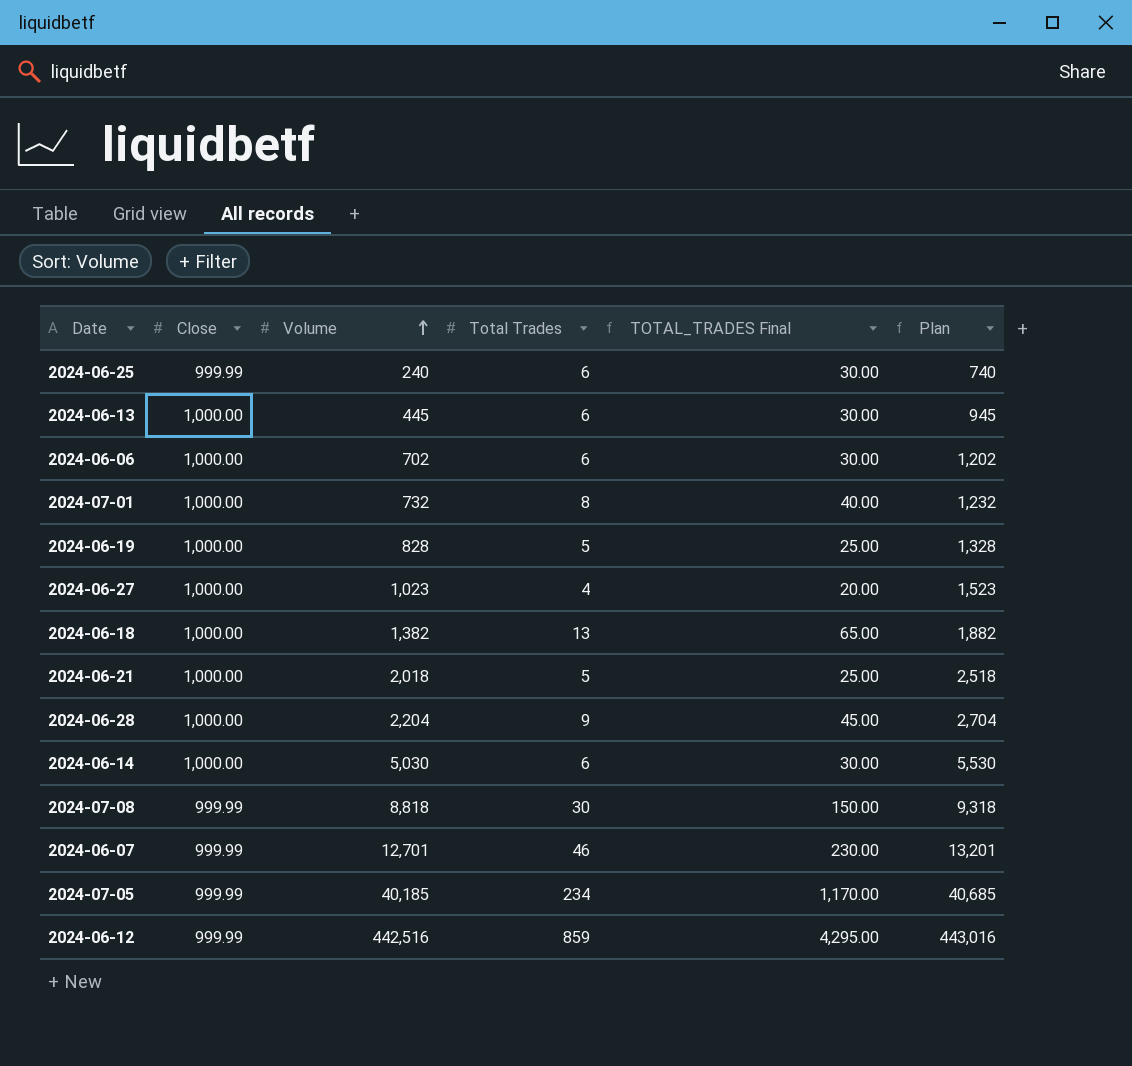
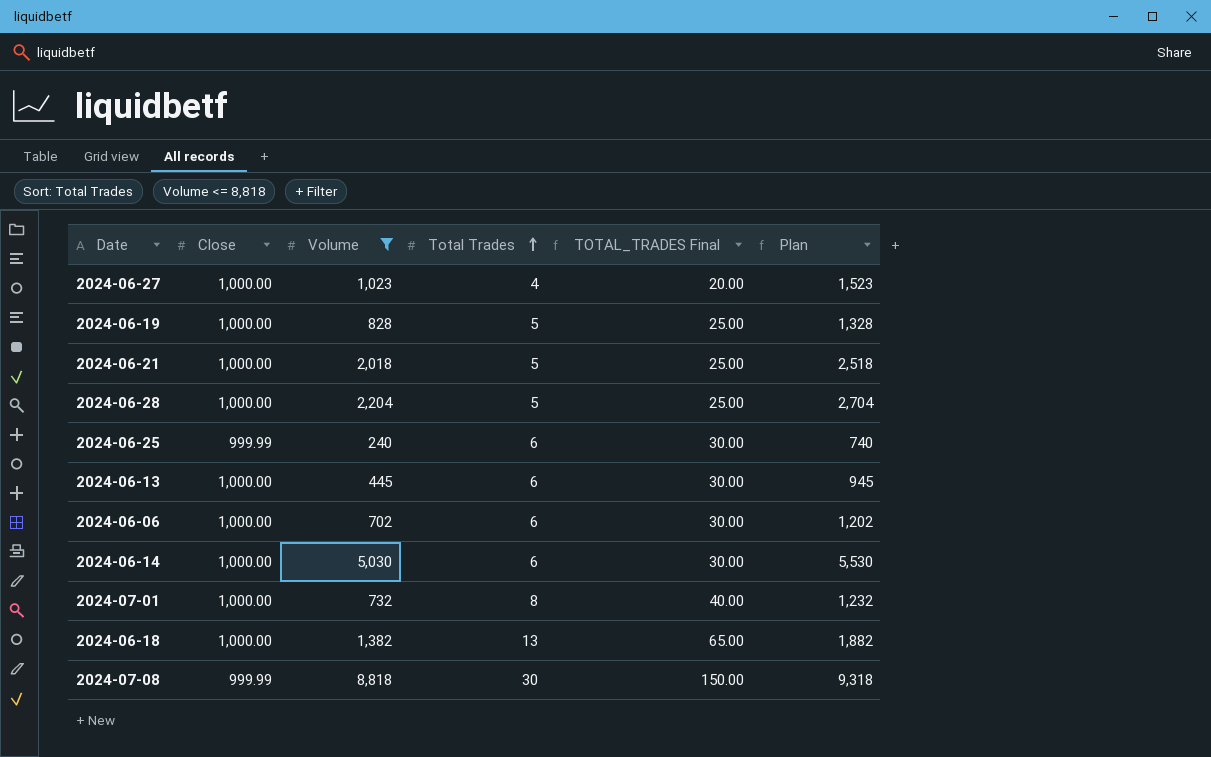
filter: none -> Volume <= 8,818
row order: Volume ascending -> Total Trades ascending
2024-06-28 | Total Trades: 9 -> 5
2024-06-28 | TOTAL_TRADES Final: 45.00 -> 25.00

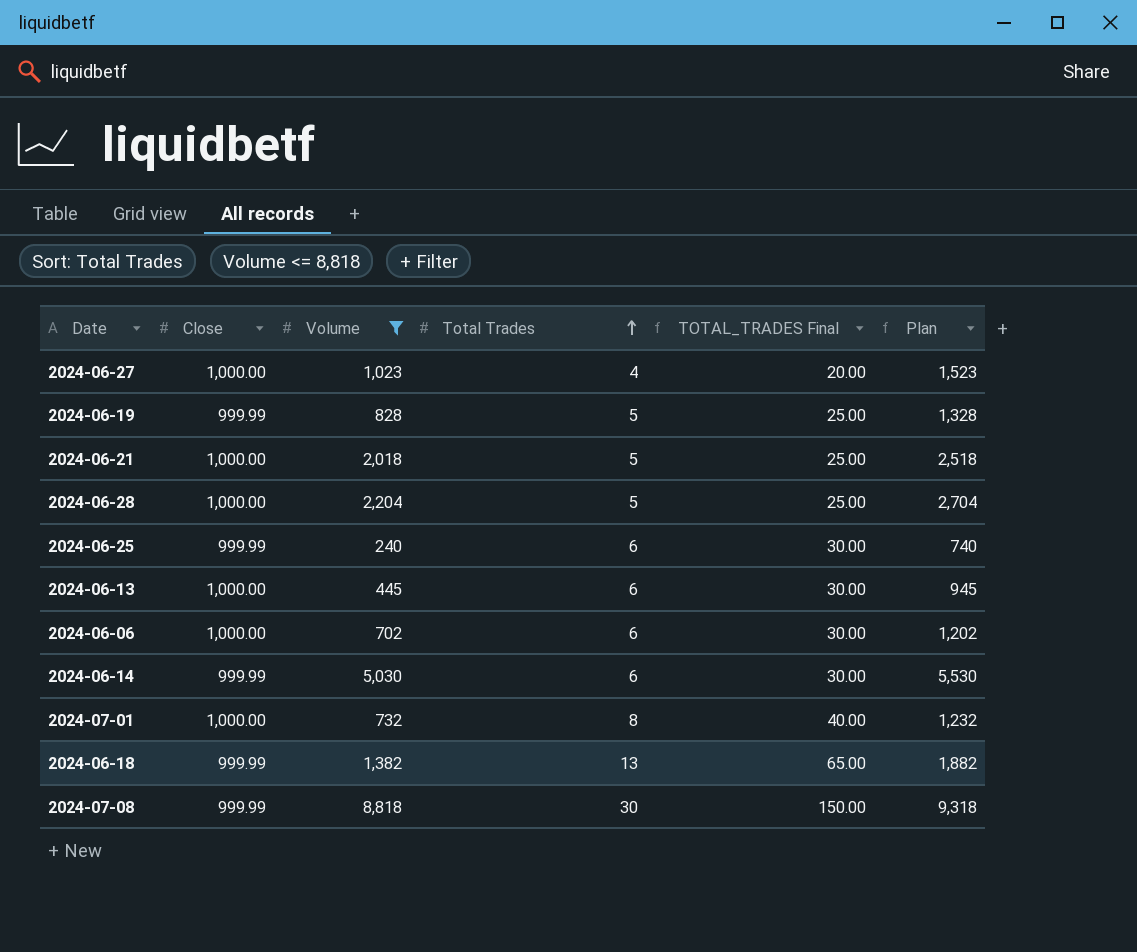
2024-06-19 | Close: 1,000.00 -> 999.99
2024-06-14 | Close: 1,000.00 -> 999.99
2024-06-18 | Close: 1,000.00 -> 999.99

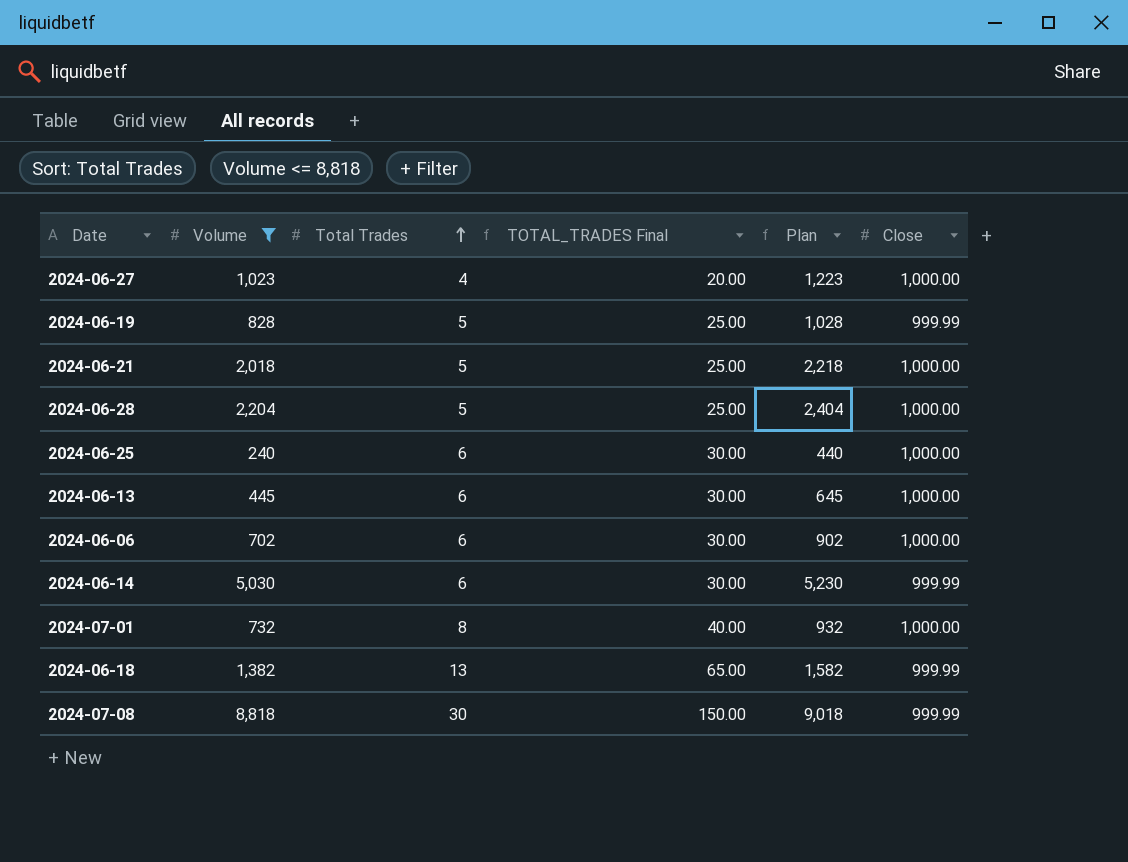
column Plan | formula: [Volume] + 500 -> [Volume] + 200
column Close | position: 2 -> 6
2024-06-25 | Close: 999.99 -> 1,000.00

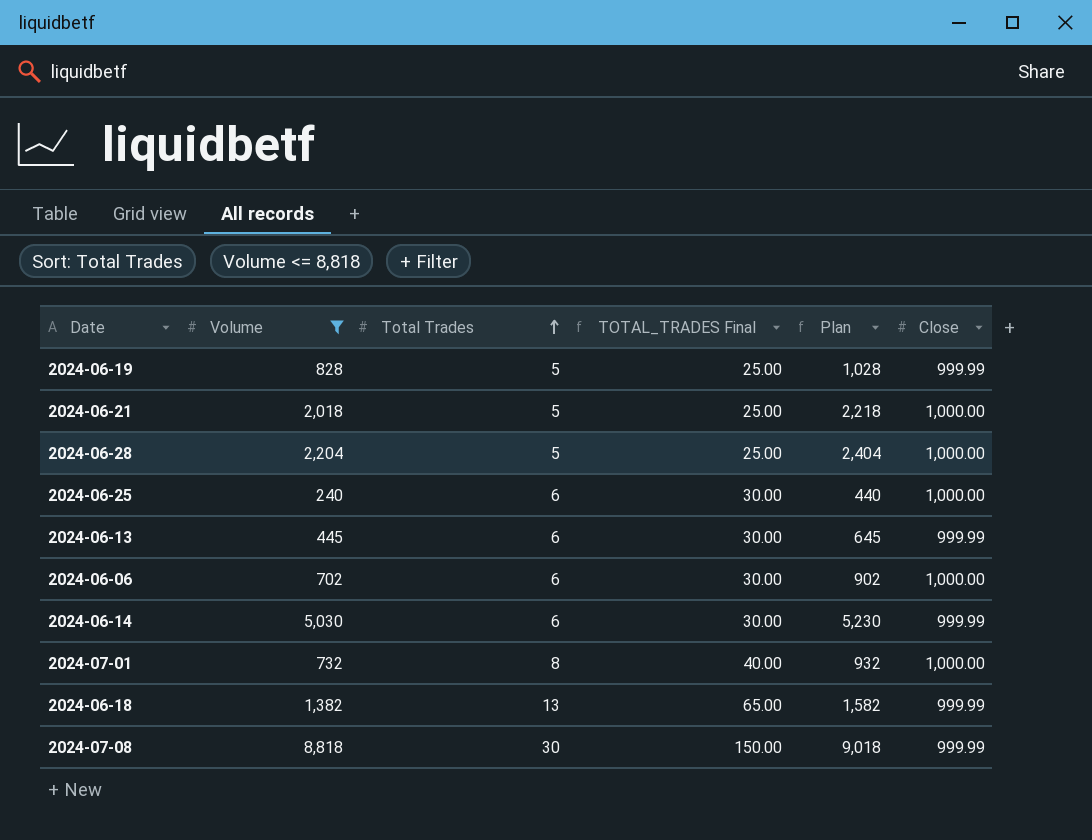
row 2024-06-27: 1,023 | 4 | 20.00 | 1,223 | 1,000.00 -> none
2024-06-13 | Close: 1,000.00 -> 999.99

